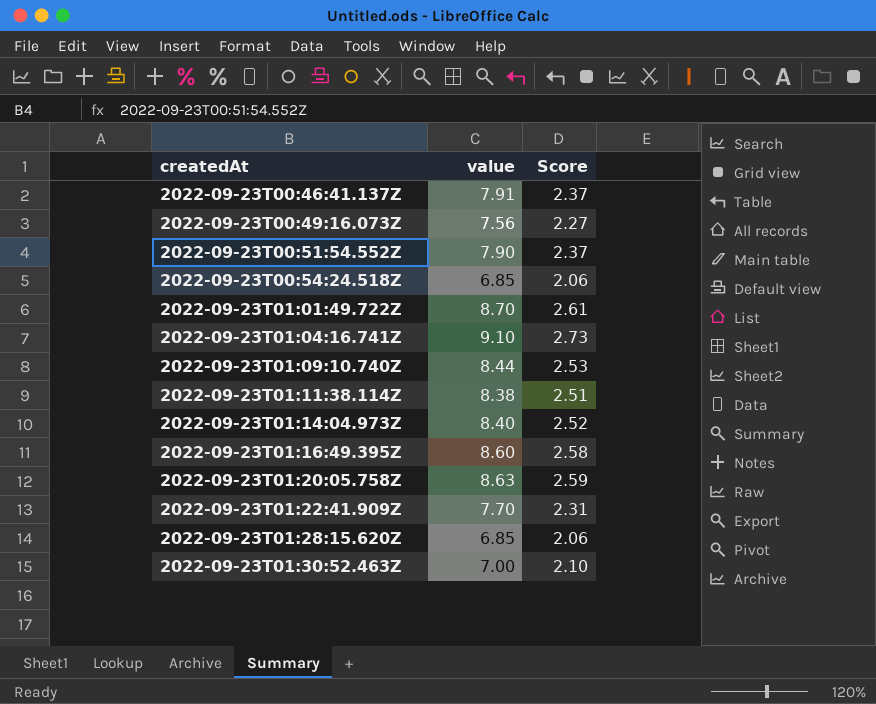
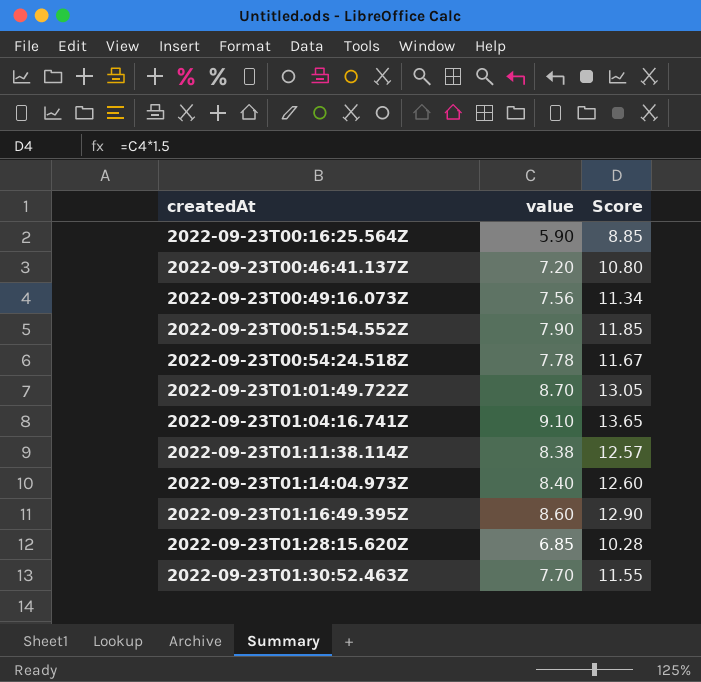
column Score | formula: [value] * 0.3 -> [value] * 1.5
row 2022-09-23T01:09:10.740Z: 8.44 | 2.53 -> none
row 2022-09-23T01:20:05.758Z: 8.63 | 2.59 -> none
row 2022-09-23T01:22:41.909Z: 7.70 | 2.31 -> none
row 2022-09-23T00:16:25.564Z: none -> 5.90 | 8.85
2022-09-23T00:46:41.137Z | value: 7.91 -> 7.20
2022-09-23T00:54:24.518Z | value: 6.85 -> 7.78
2022-09-23T01:30:52.463Z | value: 7.00 -> 7.70

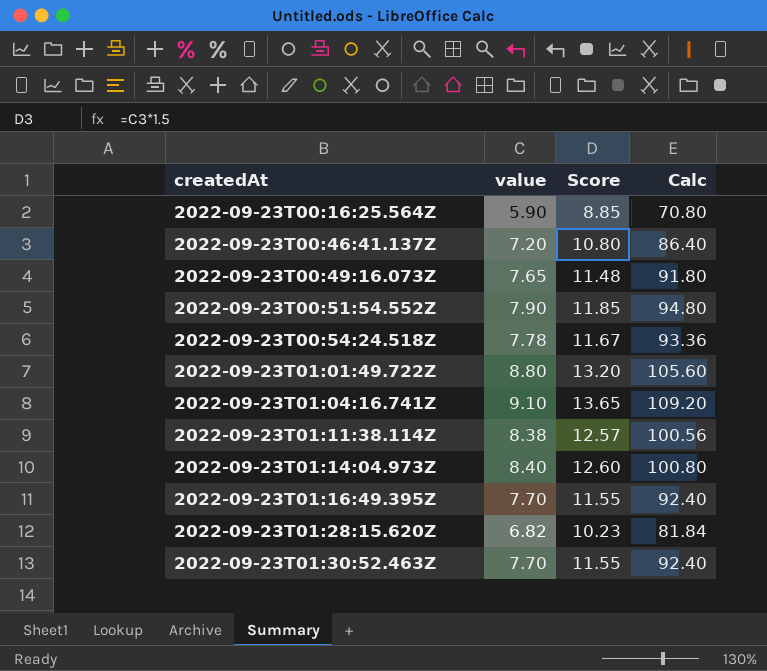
column Calc | formula: none -> [value] * 12
2022-09-23T00:49:16.073Z | value: 7.56 -> 7.65
2022-09-23T00:49:16.073Z | Score: 11.34 -> 11.48
2022-09-23T01:01:49.722Z | value: 8.70 -> 8.80
2022-09-23T01:01:49.722Z | Score: 13.05 -> 13.20
2022-09-23T01:16:49.395Z | value: 8.60 -> 7.70
2022-09-23T01:16:49.395Z | Score: 12.90 -> 11.55
2022-09-23T01:28:15.620Z | value: 6.85 -> 6.82
2022-09-23T01:28:15.620Z | Score: 10.28 -> 10.23

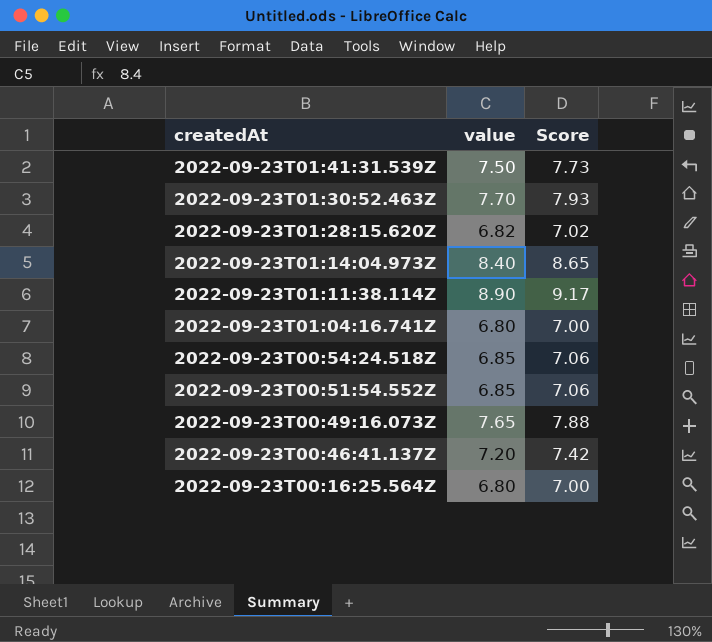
row order: createdAt ascending -> createdAt descending
column Calc | formula: [value] * 12 -> none
column Score | formula: [value] * 1.5 -> [value] * 1.03
row 2022-09-23T01:01:49.722Z: 8.80 | 13.20 | 105.60 -> none
row 2022-09-23T01:16:49.395Z: 7.70 | 11.55 | 92.40 -> none
row 2022-09-23T01:41:31.539Z: none -> 7.50 | 7.73
2022-09-23T01:11:38.114Z | value: 8.38 -> 8.90
2022-09-23T01:04:16.741Z | value: 9.10 -> 6.80
2022-09-23T00:54:24.518Z | value: 7.78 -> 6.85
2022-09-23T00:51:54.552Z | value: 7.90 -> 6.85
2022-09-23T00:16:25.564Z | value: 5.90 -> 6.80

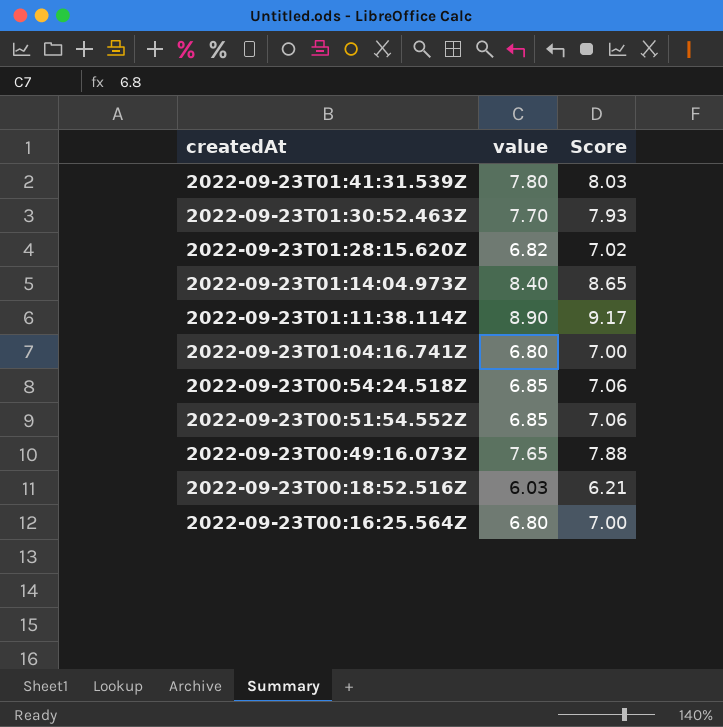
row 2022-09-23T00:46:41.137Z: 7.20 | 7.42 -> none
2022-09-23T01:41:31.539Z | value: 7.50 -> 7.80
2022-09-23T01:41:31.539Z | Score: 7.73 -> 8.03
row 2022-09-23T00:18:52.516Z: none -> 6.03 | 6.21

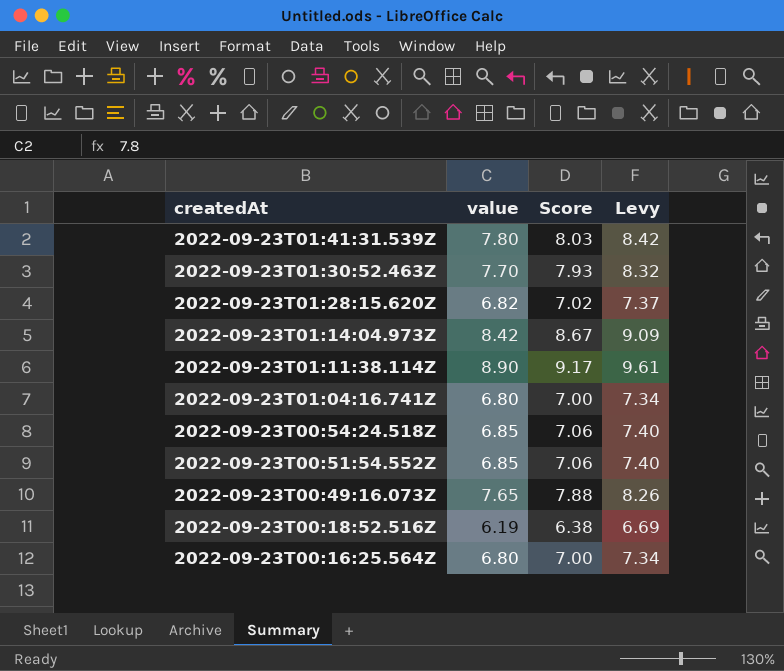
column Levy | formula: none -> [value] * 1.08
2022-09-23T01:14:04.973Z | value: 8.40 -> 8.42
2022-09-23T01:14:04.973Z | Score: 8.65 -> 8.67
2022-09-23T00:18:52.516Z | value: 6.03 -> 6.19
2022-09-23T00:18:52.516Z | Score: 6.21 -> 6.38

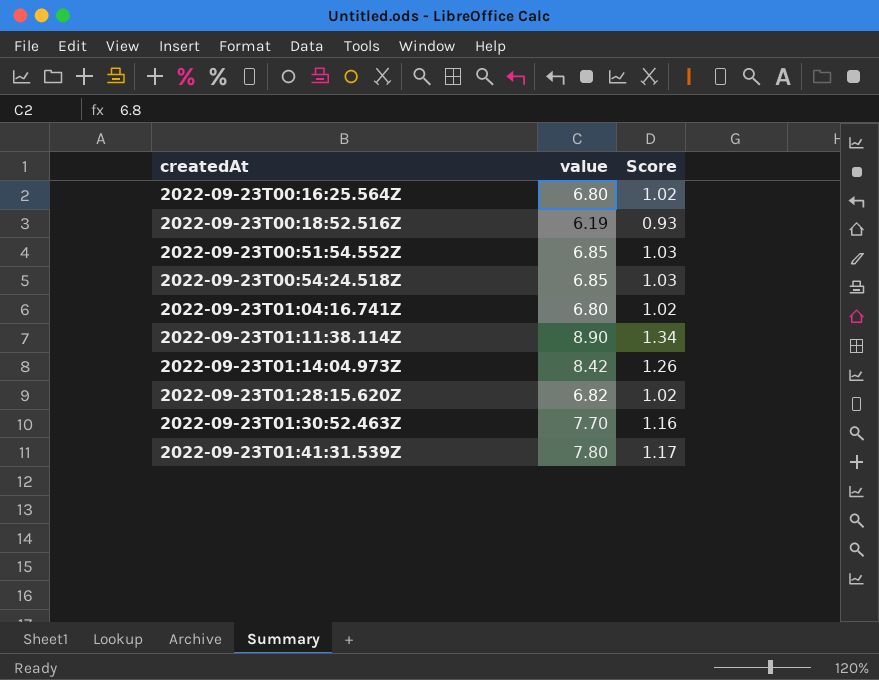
row order: createdAt descending -> createdAt ascending
column Levy | formula: [value] * 1.08 -> none
column Score | formula: [value] * 1.03 -> [value] * 0.15
row 2022-09-23T00:49:16.073Z: 7.65 | 7.88 | 8.26 -> none

